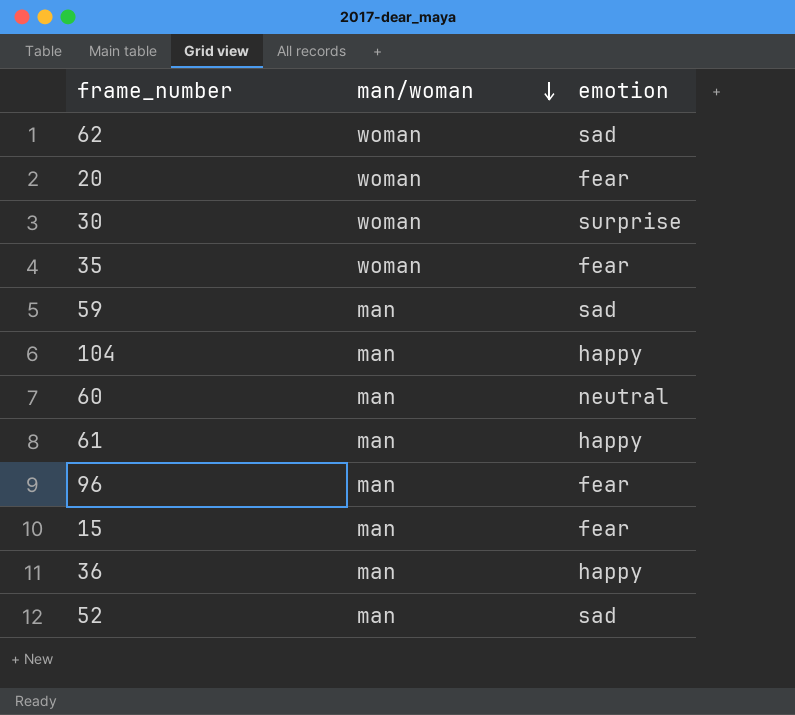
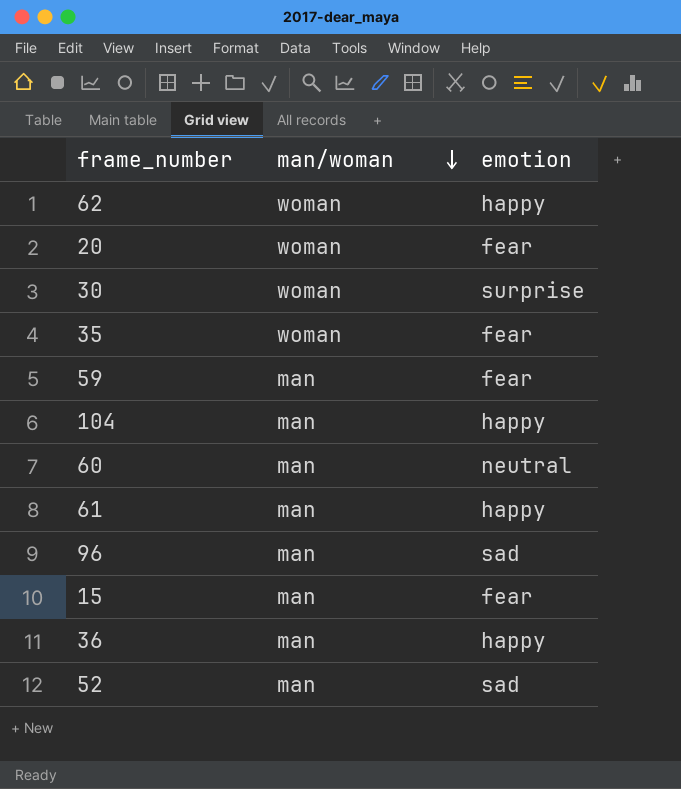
62 | emotion: sad -> happy
59 | emotion: sad -> fear
96 | emotion: fear -> sad

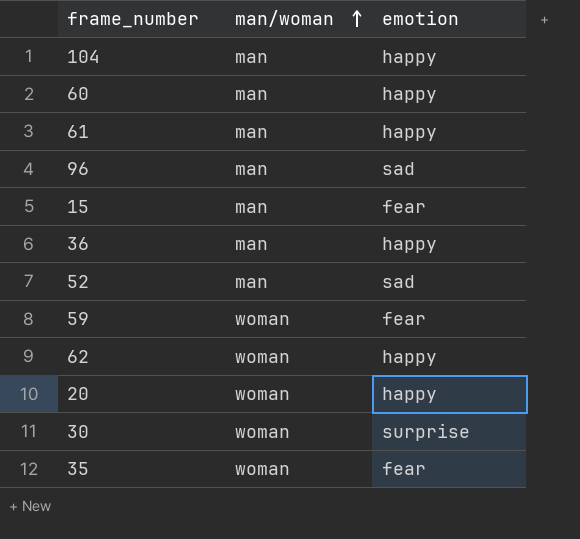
row order: man/woman descending -> man/woman ascending
60 | emotion: neutral -> happy
59 | man/woman: man -> woman
20 | emotion: fear -> happy

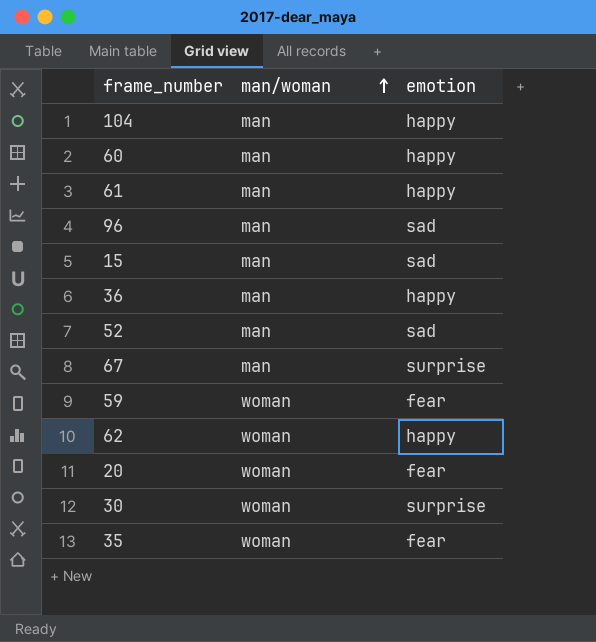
15 | emotion: fear -> sad
row 67: none -> man | surprise
20 | emotion: happy -> fear

